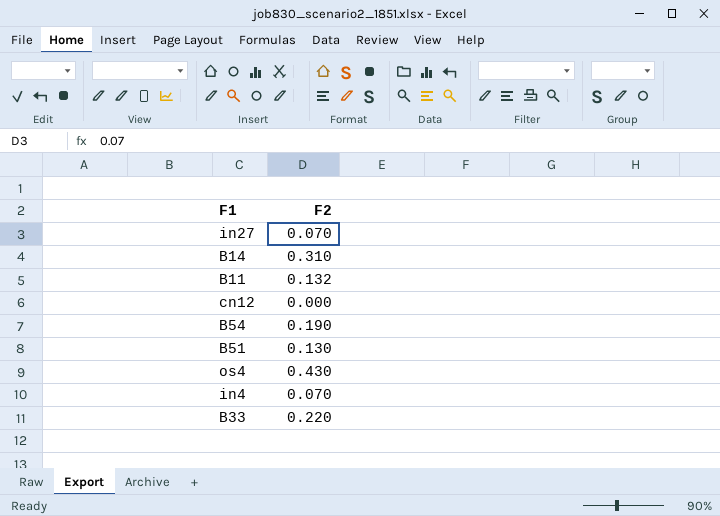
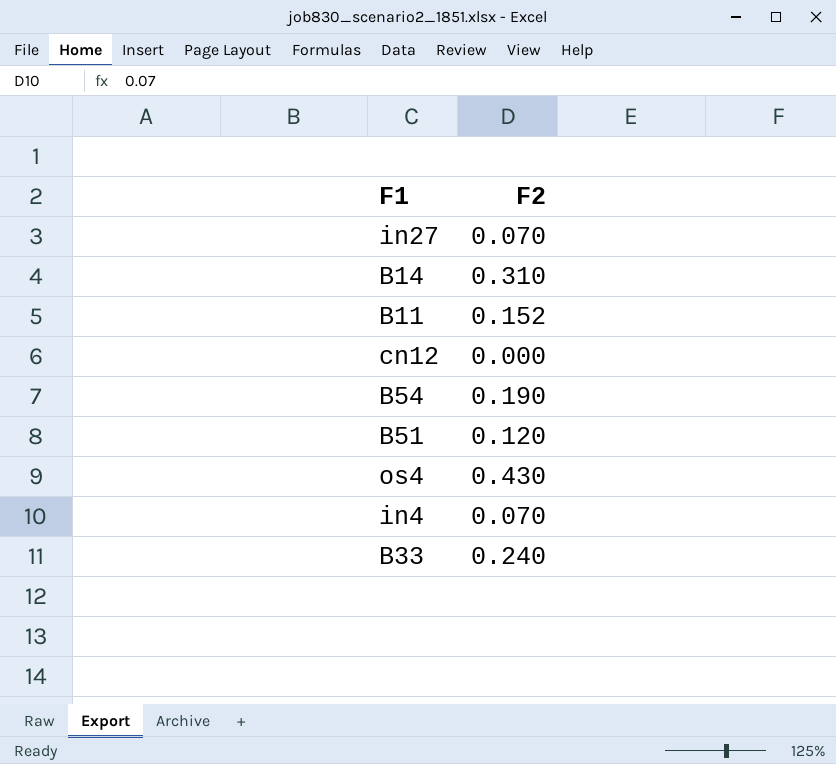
B11 | F2: 0.132 -> 0.152
B51 | F2: 0.130 -> 0.120
B33 | F2: 0.220 -> 0.240

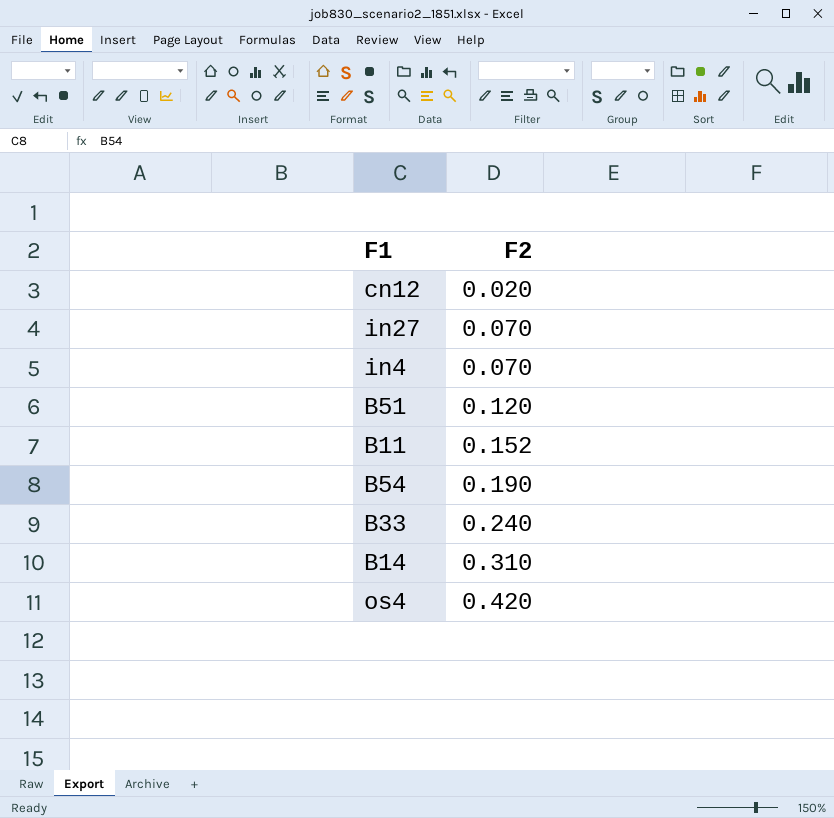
row order: none -> F2 ascending
cn12 | F2: 0.000 -> 0.020
os4 | F2: 0.430 -> 0.420

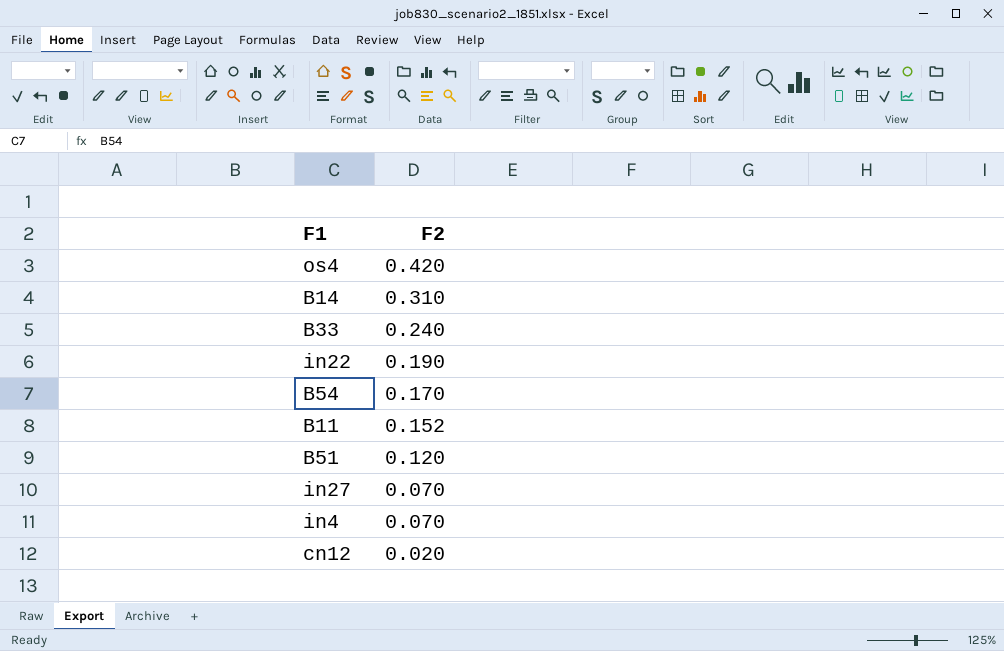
row order: F2 ascending -> F2 descending
row in22: none -> 0.190
B54 | F2: 0.190 -> 0.170

